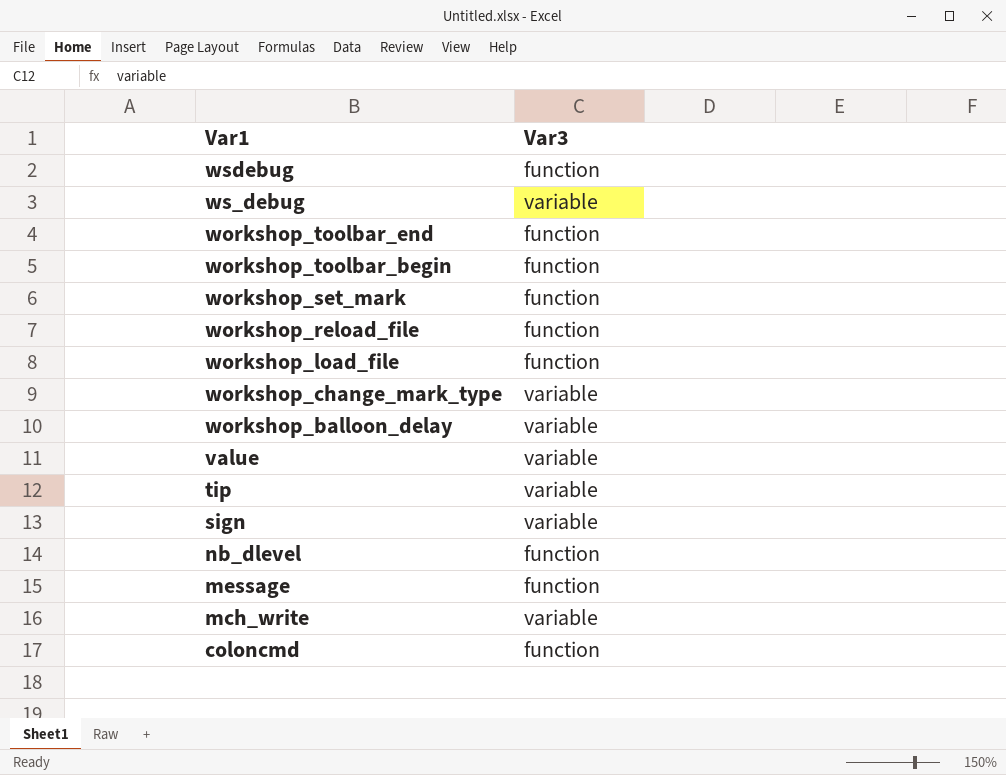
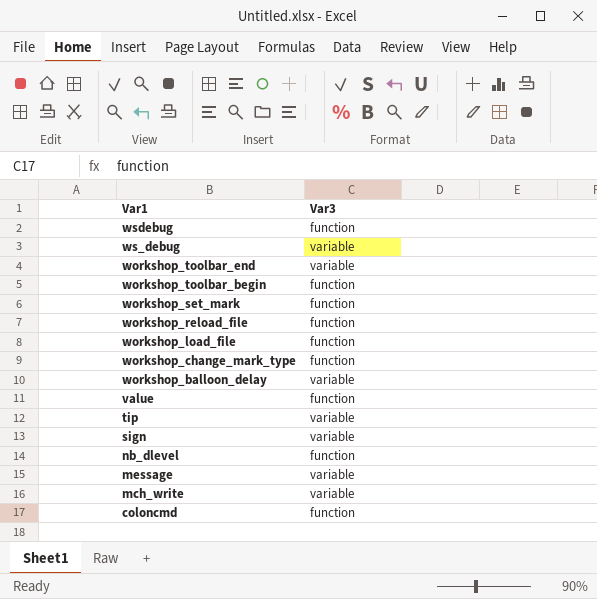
workshop_toolbar_end | Var3: function -> variable
workshop_change_mark_type | Var3: variable -> function
value | Var3: variable -> function
message | Var3: function -> variable

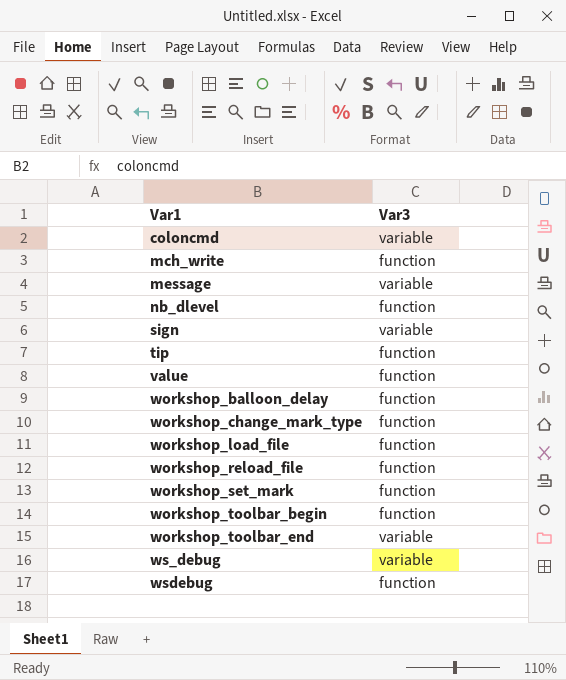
row order: Var1 descending -> Var1 ascending
coloncmd | Var3: function -> variable
mch_write | Var3: variable -> function
tip | Var3: variable -> function
workshop_balloon_delay | Var3: variable -> function

